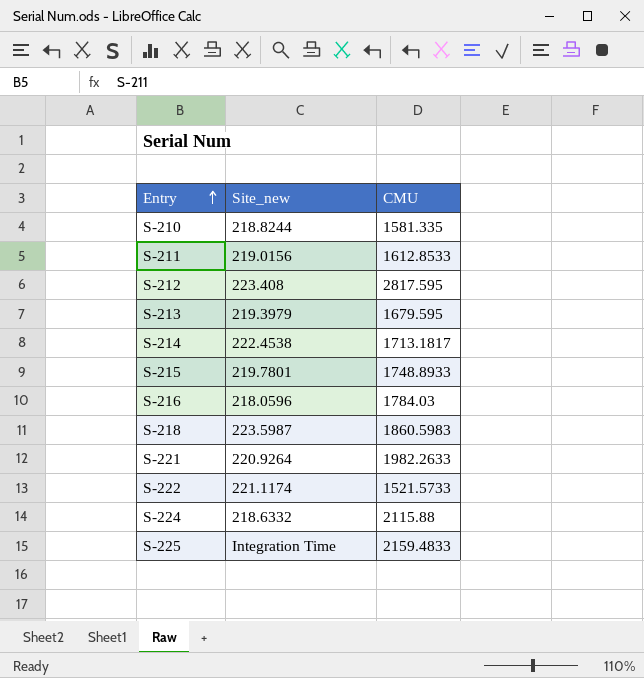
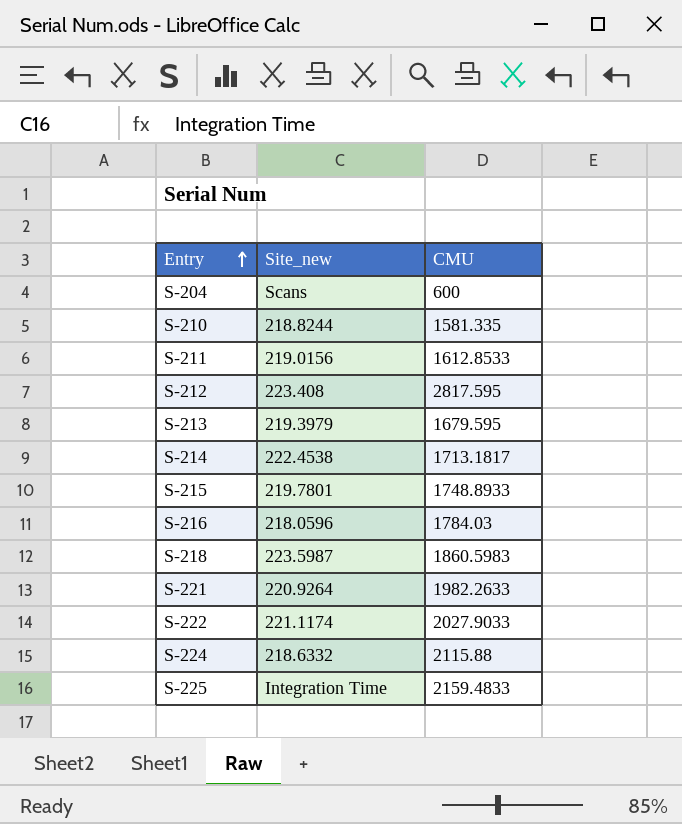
row S-204: none -> Scans | 600
S-222 | CMU: 1521.5733 -> 2027.9033

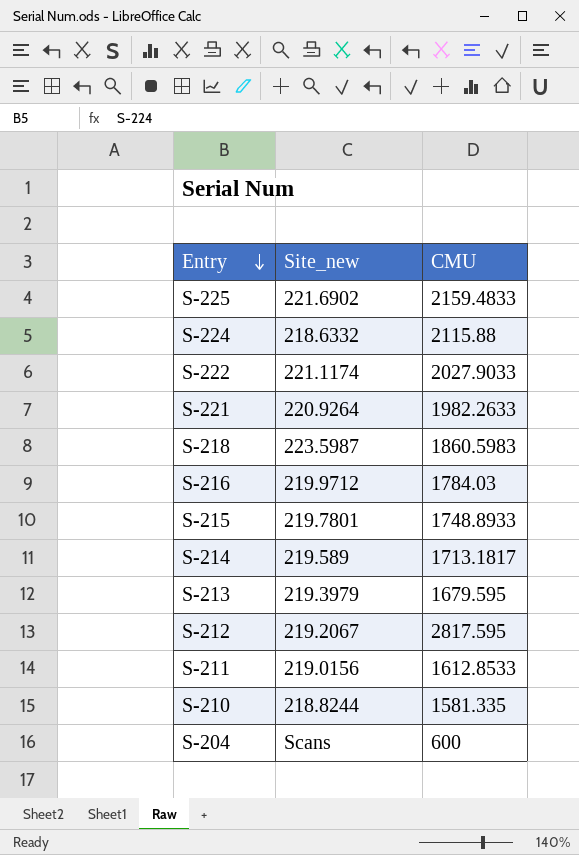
row order: Entry ascending -> Entry descending
S-225 | Site_new: Integration Time -> 221.6902
S-216 | Site_new: 218.0596 -> 219.9712
S-214 | Site_new: 222.4538 -> 219.589
S-212 | Site_new: 223.408 -> 219.2067

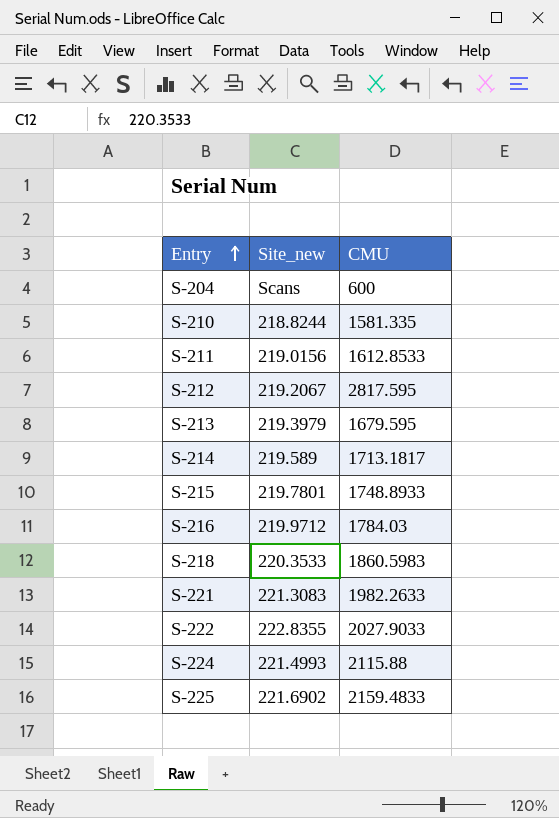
row order: Entry descending -> Entry ascending
S-218 | Site_new: 223.5987 -> 220.3533
S-221 | Site_new: 220.9264 -> 221.3083
S-222 | Site_new: 221.1174 -> 222.8355
S-224 | Site_new: 218.6332 -> 221.4993

